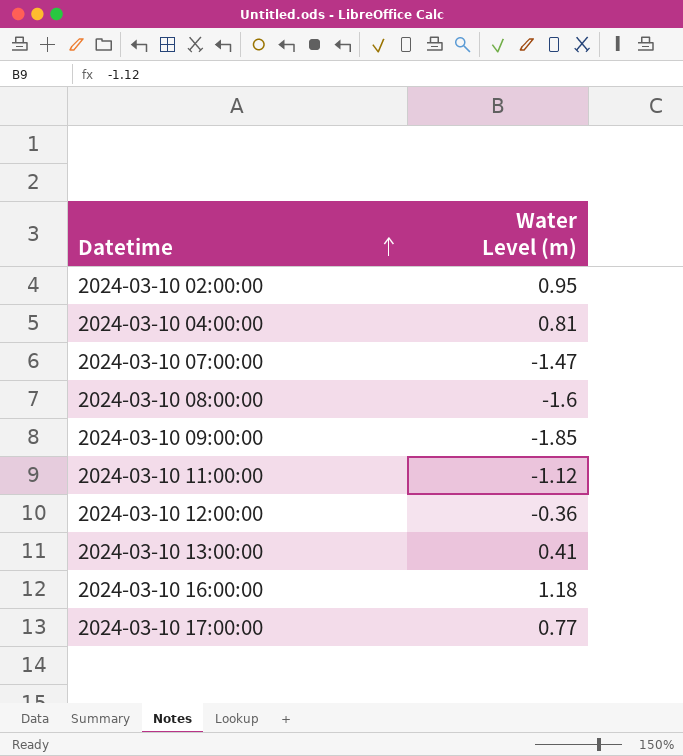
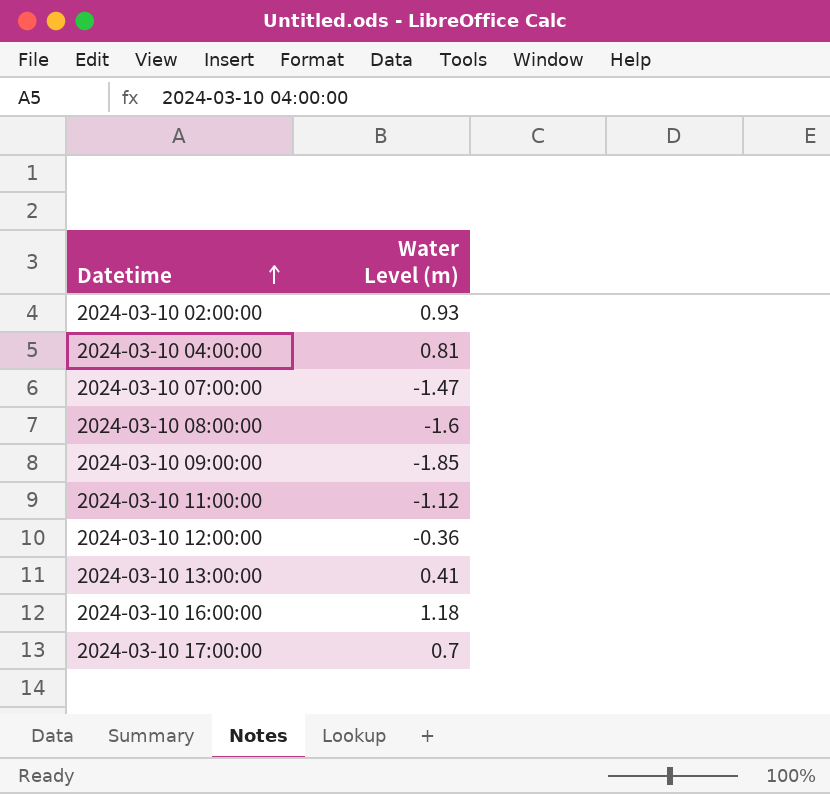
2024-03-10 02:00:00 | Water Level (m): 0.95 -> 0.93
2024-03-10 17:00:00 | Water Level (m): 0.77 -> 0.7

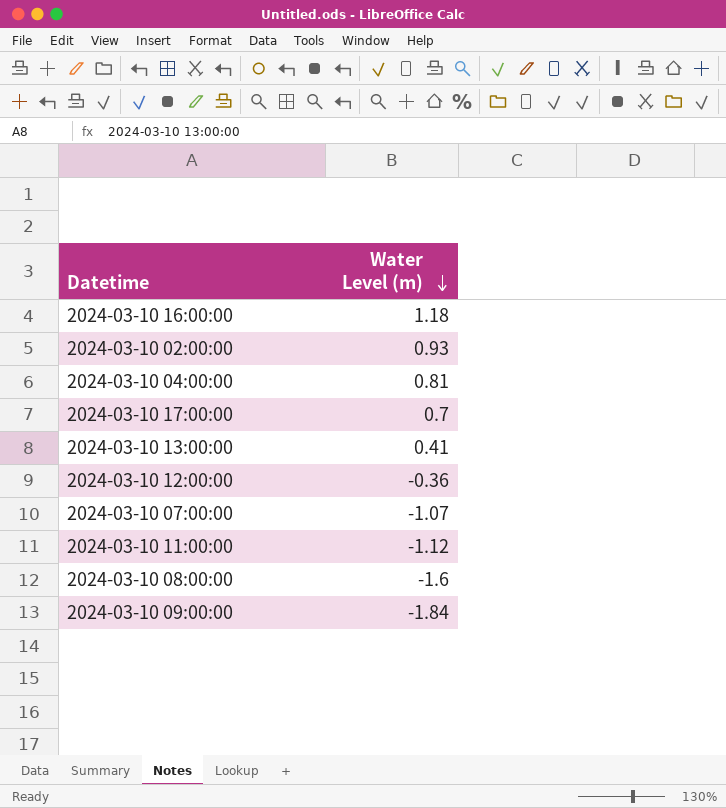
row order: Datetime ascending -> Water Level (m) descending
2024-03-10 07:00:00 | Water Level (m): -1.47 -> -1.07
2024-03-10 09:00:00 | Water Level (m): -1.85 -> -1.84

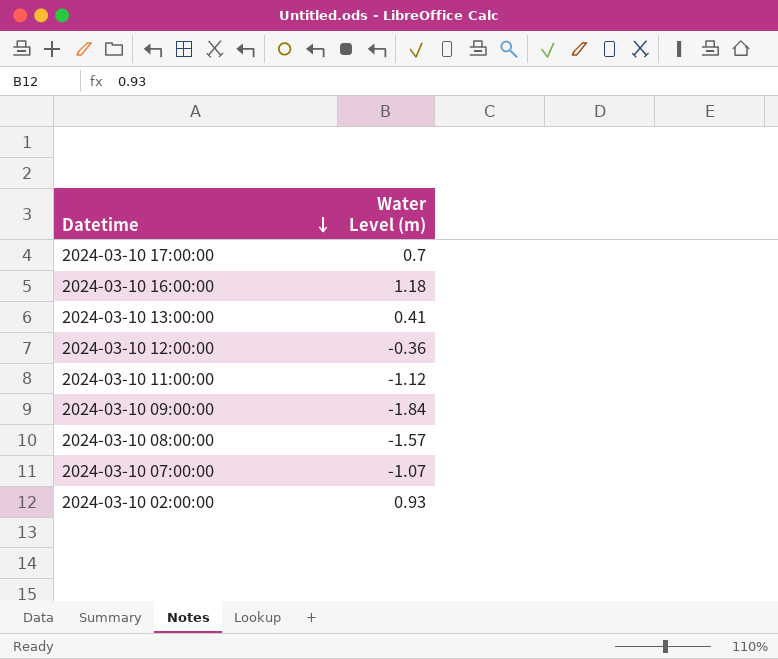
row order: Water Level (m) descending -> Datetime descending
row 2024-03-10 04:00:00: 0.81 -> none
2024-03-10 08:00:00 | Water Level (m): -1.6 -> -1.57

